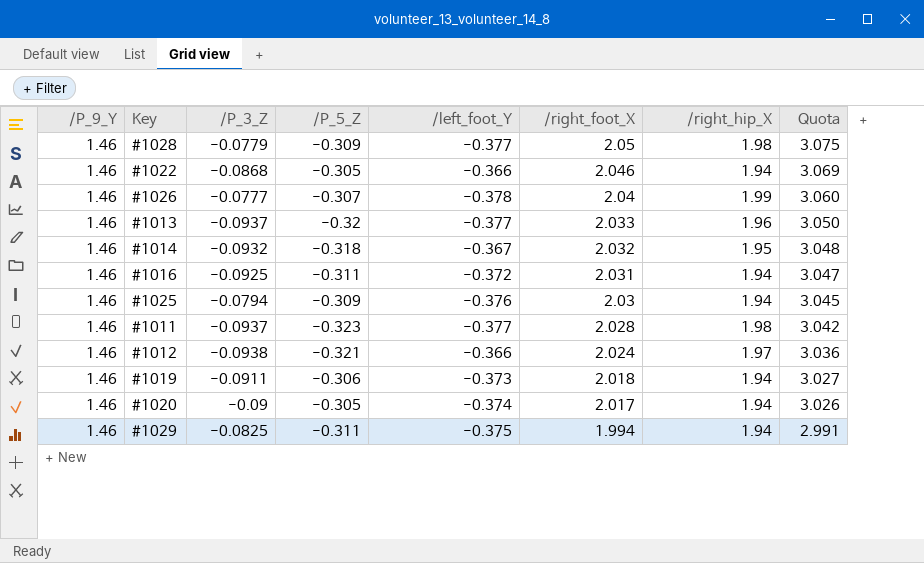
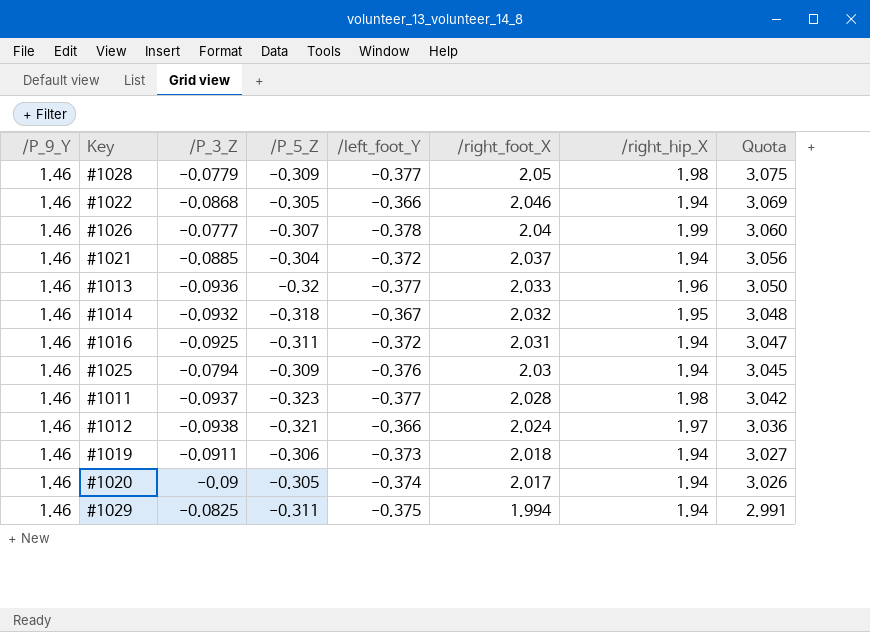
row #1021: none -> 1.46 | -0.0885 | -0.304 | -0.372 | 2.037 | 1.94 | 3.056
#1013 | /P_3_Z: -0.0937 -> -0.0936

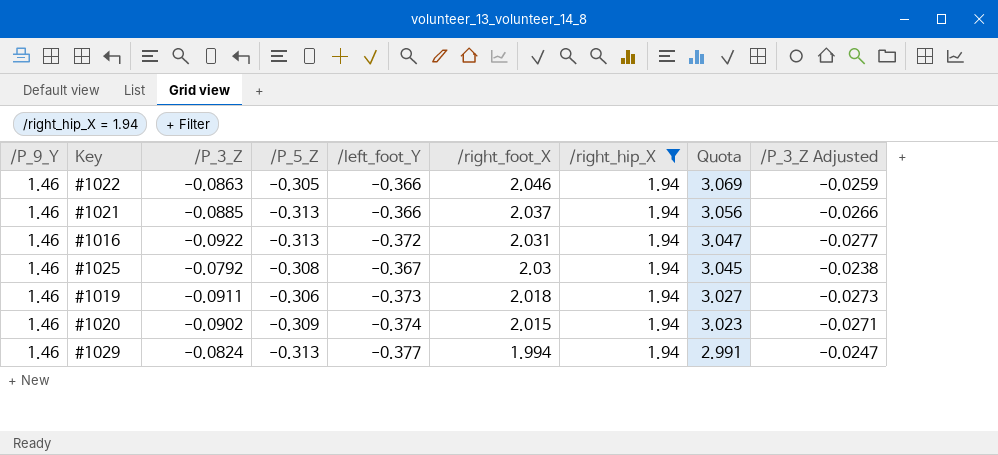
filter: none -> /right_hip_X = 1.94
column /P_3_Z Adjusted | formula: none -> [/P_3_Z] * 0.3
#1022 | /P_3_Z: -0.0868 -> -0.0863
#1021 | /P_5_Z: -0.304 -> -0.313
#1021 | /left_foot_Y: -0.372 -> -0.366
#1016 | /P_3_Z: -0.0925 -> -0.0922
#1016 | /P_5_Z: -0.311 -> -0.313
#1025 | /P_3_Z: -0.0794 -> -0.0792
#1025 | /P_5_Z: -0.309 -> -0.308
#1025 | /left_foot_Y: -0.376 -> -0.367
#1020 | /P_3_Z: -0.09 -> -0.0902
#1020 | /P_5_Z: -0.305 -> -0.309
#1020 | /right_foot_X: 2.017 -> 2.015
#1020 | Quota: 3.026 -> 3.023
#1029 | /P_3_Z: -0.0825 -> -0.0824
#1029 | /P_5_Z: -0.311 -> -0.313
#1029 | /left_foot_Y: -0.375 -> -0.377

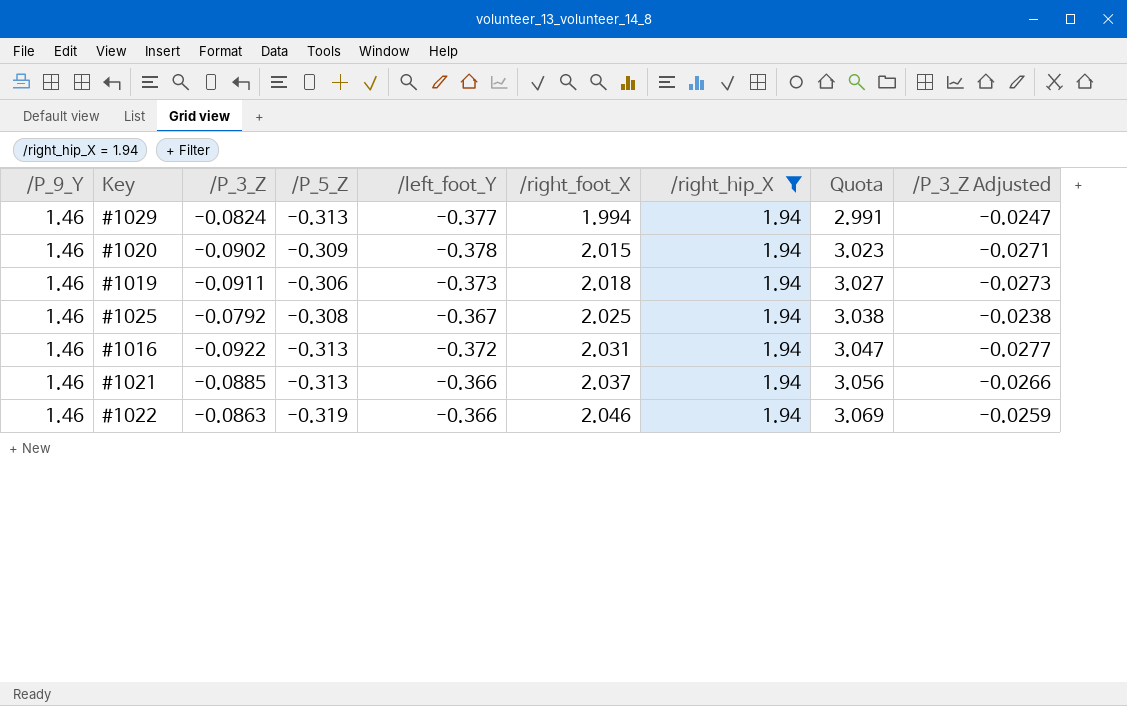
row order: /right_foot_X descending -> /right_foot_X ascending
#1020 | /left_foot_Y: -0.374 -> -0.378
#1025 | /right_foot_X: 2.03 -> 2.025
#1025 | Quota: 3.045 -> 3.038
#1022 | /P_5_Z: -0.305 -> -0.319

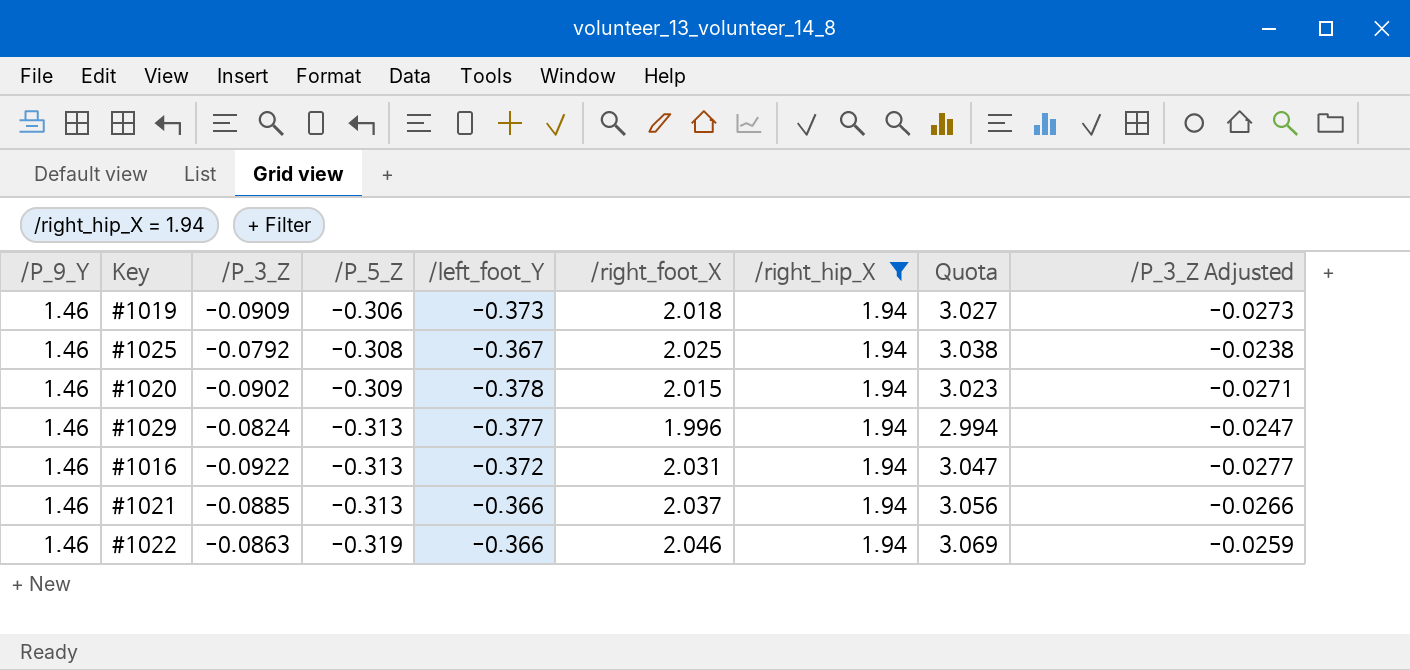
row order: /right_foot_X ascending -> /P_5_Z descending
#1019 | /P_3_Z: -0.0911 -> -0.0909
#1029 | /right_foot_X: 1.994 -> 1.996
#1029 | Quota: 2.991 -> 2.994

